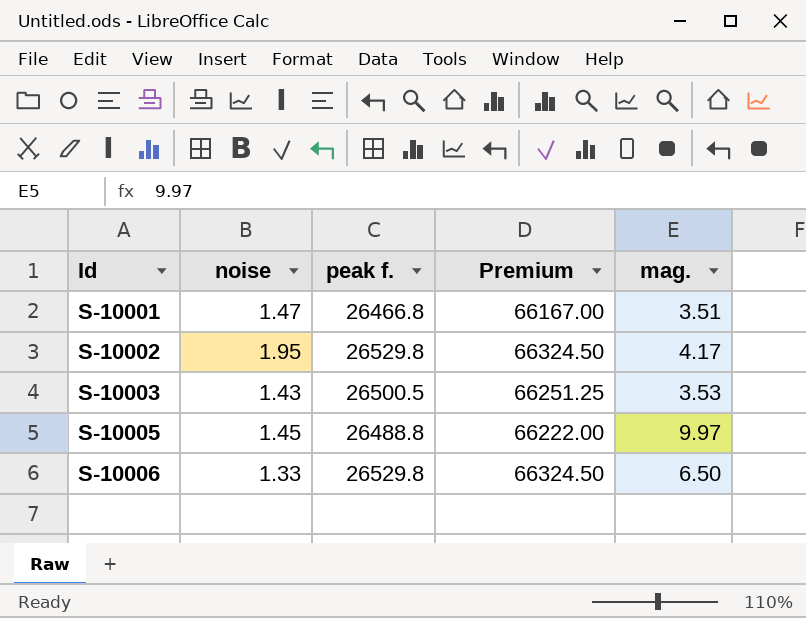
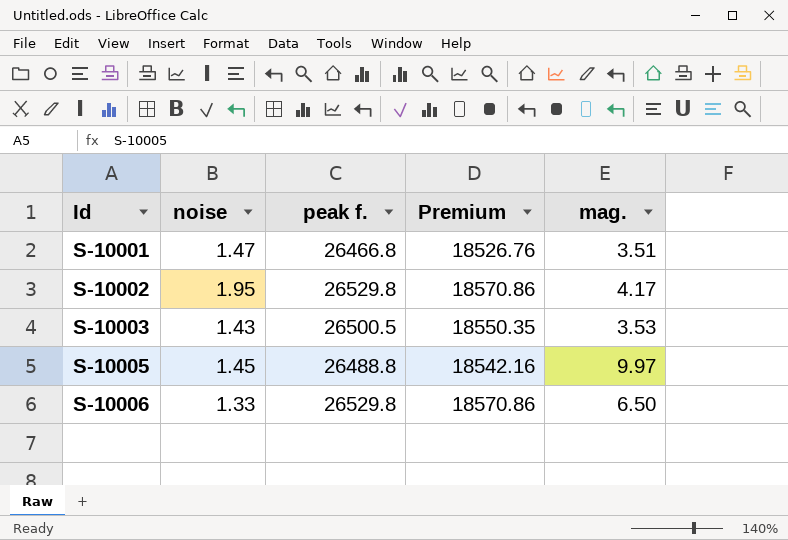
column Premium | formula: [peak f.] * 2.5 -> [peak f.] * 0.7

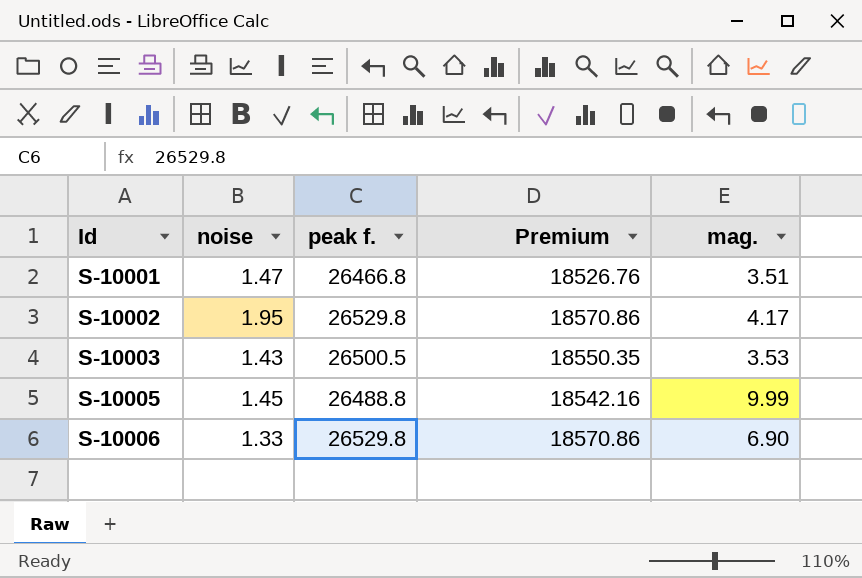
S-10005 | mag.: 9.97 -> 9.99
S-10006 | mag.: 6.50 -> 6.90

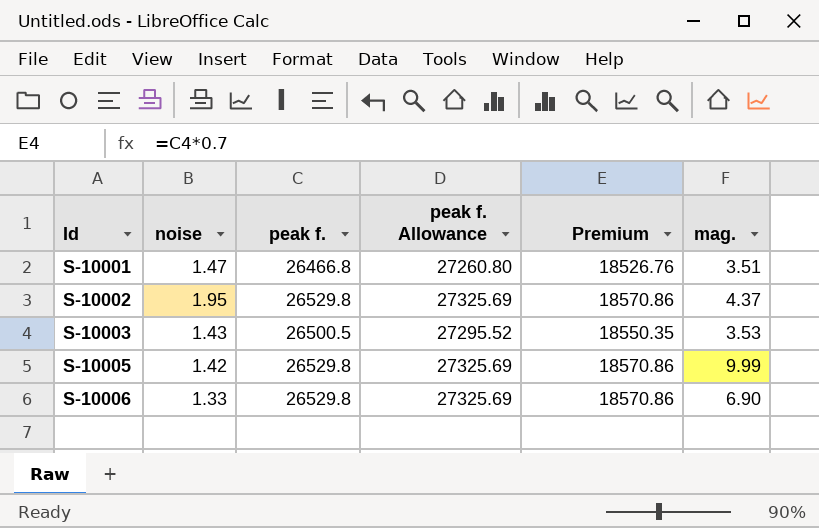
column peak f. Allowance | formula: none -> [peak f.] * 1.03
S-10002 | mag.: 4.17 -> 4.37
S-10005 | noise: 1.45 -> 1.42
S-10005 | peak f.: 26488.8 -> 26529.8
S-10005 | Premium: 18542.16 -> 18570.86

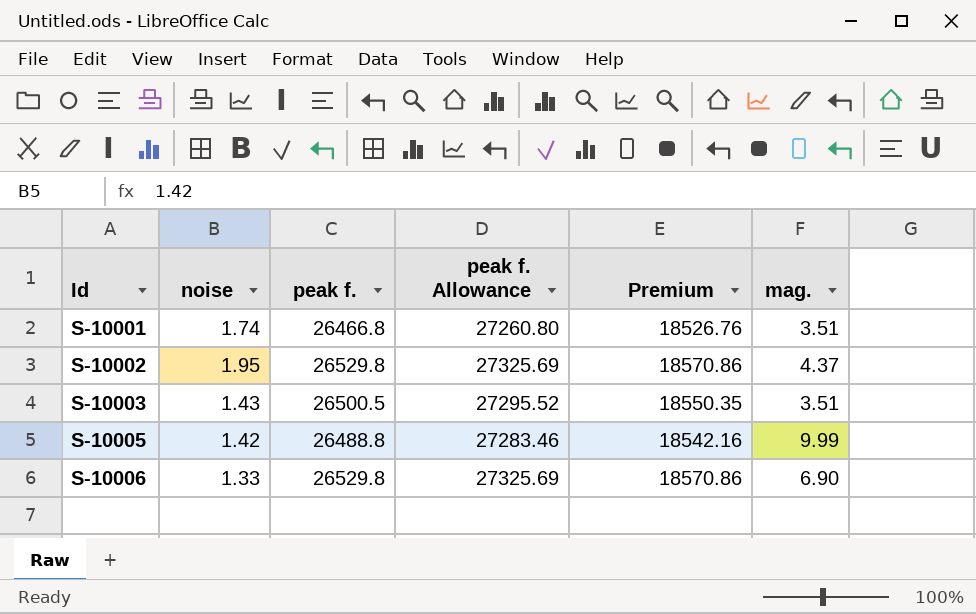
S-10001 | noise: 1.47 -> 1.74
S-10003 | mag.: 3.53 -> 3.51
S-10005 | peak f.: 26529.8 -> 26488.8
S-10005 | peak f. Allowance: 27325.69 -> 27283.46
S-10005 | Premium: 18570.86 -> 18542.16

